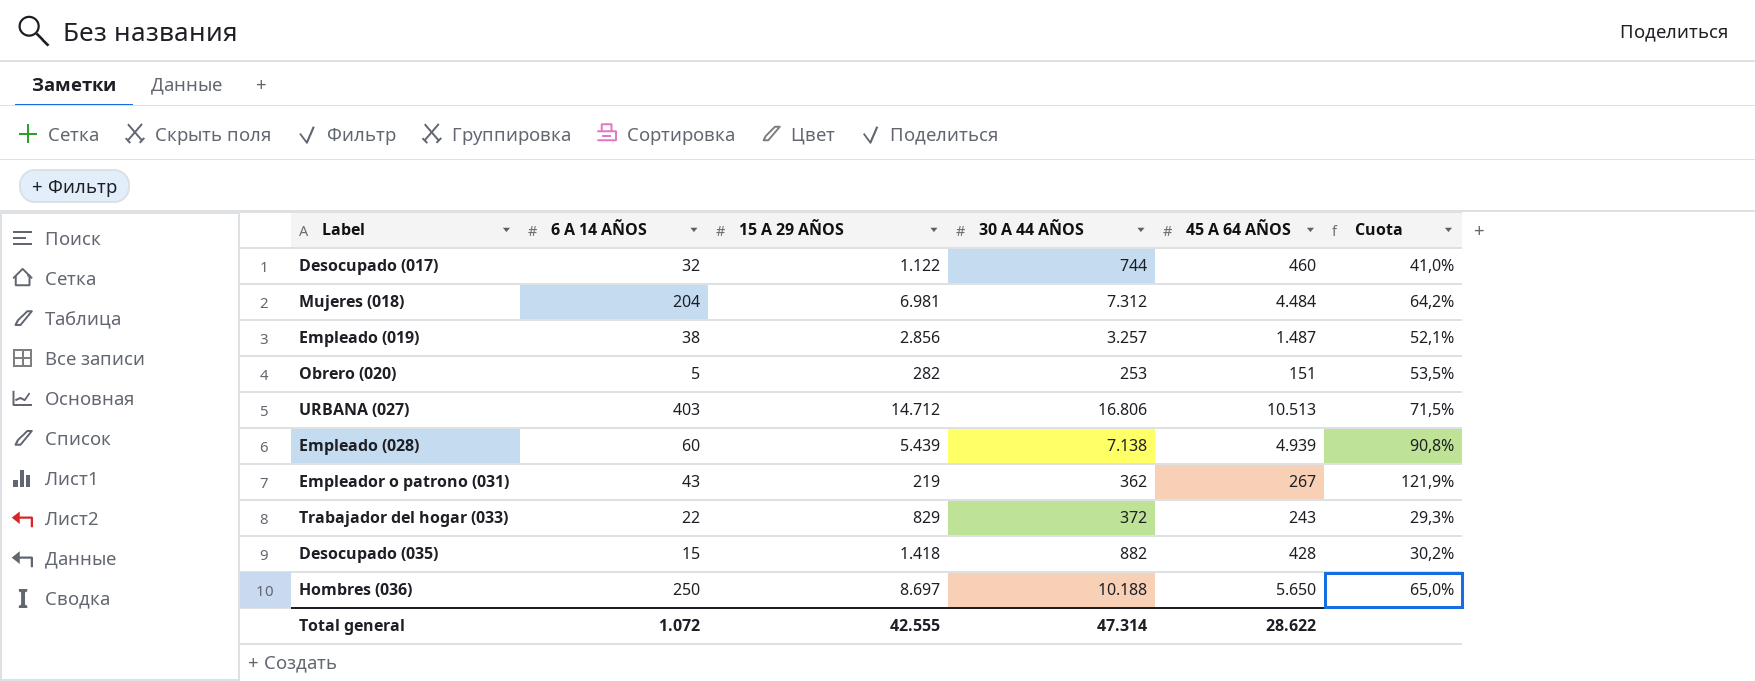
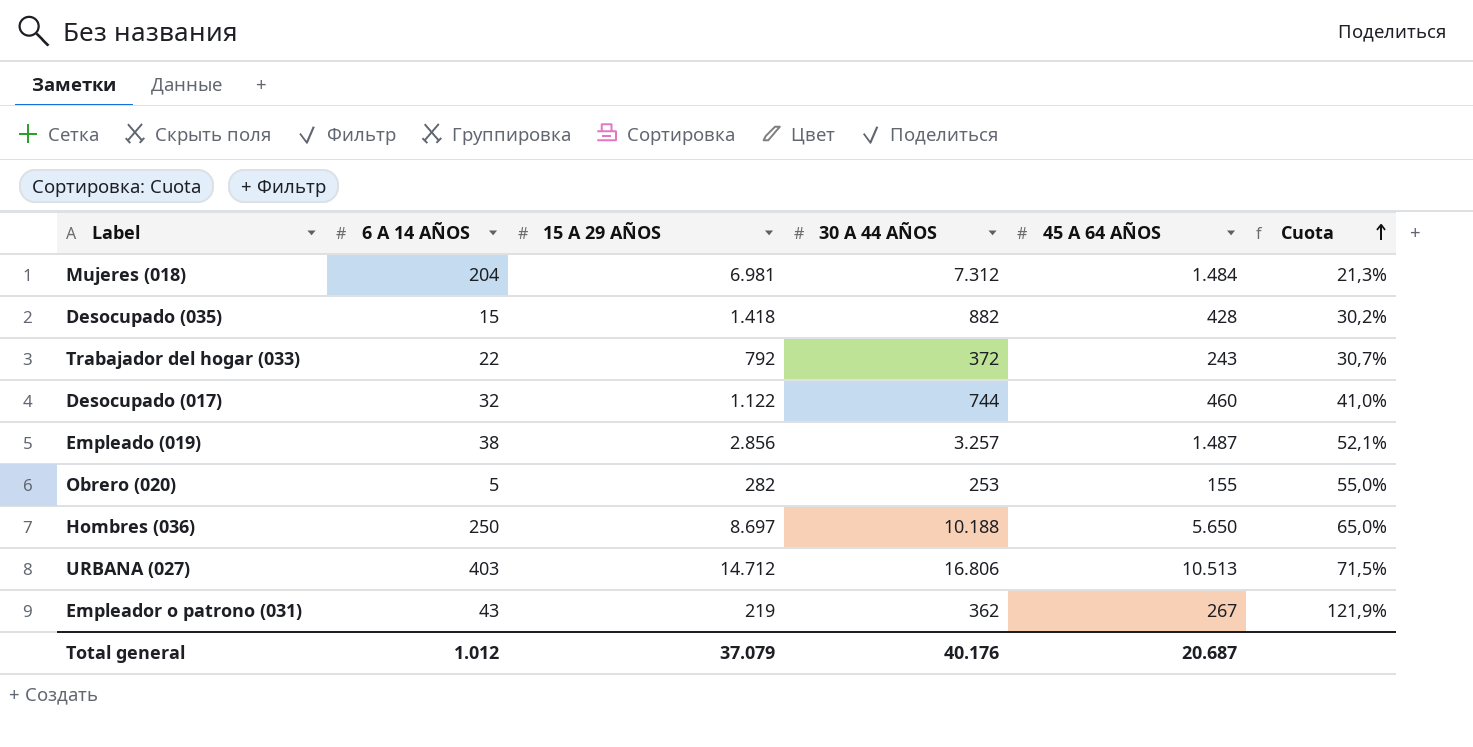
row order: none -> Cuota ascending
row Empleado (028): 60 | 5.439 | 7.138 | 4.939 | 90,8% -> none
Mujeres (018) | 45 A 64 AÑOS: 4.484 -> 1.484
Mujeres (018) | Cuota: 64,2% -> 21,3%
Trabajador del hogar (033) | 15 A 29 AÑOS: 829 -> 792
Trabajador del hogar (033) | Cuota: 29,3% -> 30,7%
Obrero (020) | 45 A 64 AÑOS: 151 -> 155
Obrero (020) | Cuota: 53,5% -> 55,0%
Total general | 6 A 14 AÑOS: 1.072 -> 1.012
Total general | 15 A 29 AÑOS: 42.555 -> 37.079
Total general | 30 A 44 AÑOS: 47.314 -> 40.176
Total general | 45 A 64 AÑOS: 28.622 -> 20.687

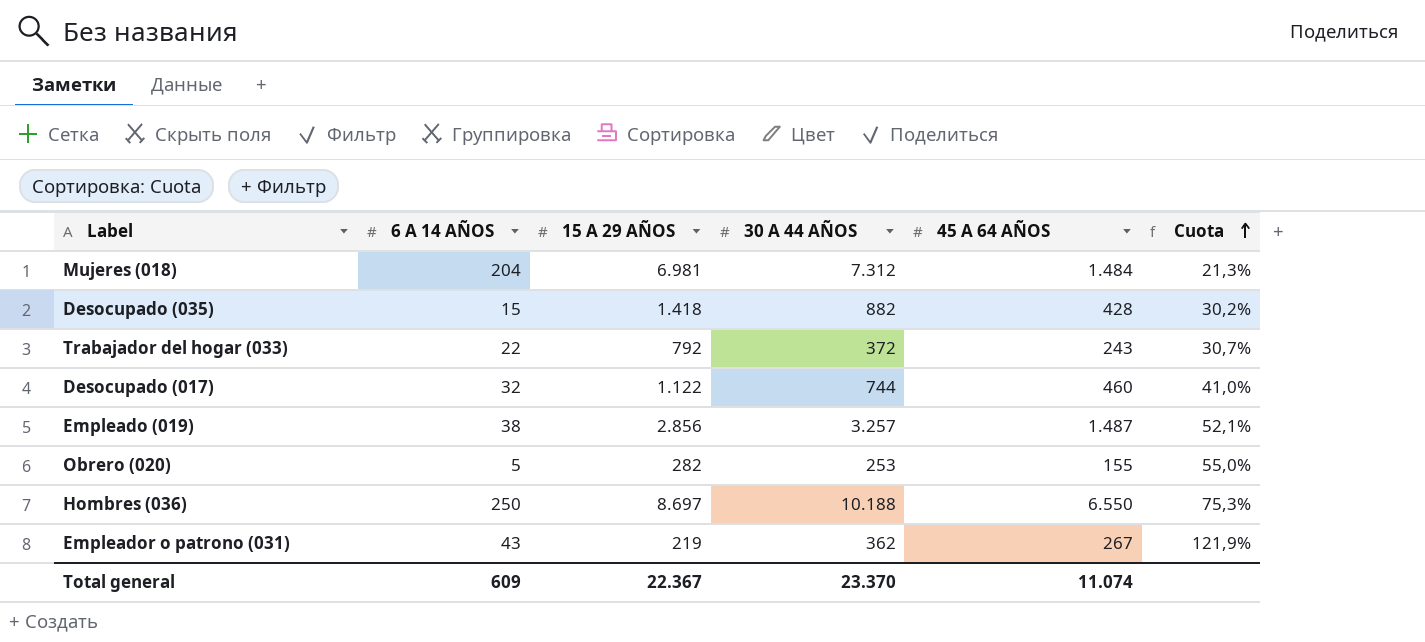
row URBANA (027): 403 | 14.712 | 16.806 | 10.513 | 71,5% -> none
Hombres (036) | 45 A 64 AÑOS: 5.650 -> 6.550
Hombres (036) | Cuota: 65,0% -> 75,3%
Total general | 6 A 14 AÑOS: 1.012 -> 609
Total general | 15 A 29 AÑOS: 37.079 -> 22.367
Total general | 30 A 44 AÑOS: 40.176 -> 23.370
Total general | 45 A 64 AÑOS: 20.687 -> 11.074

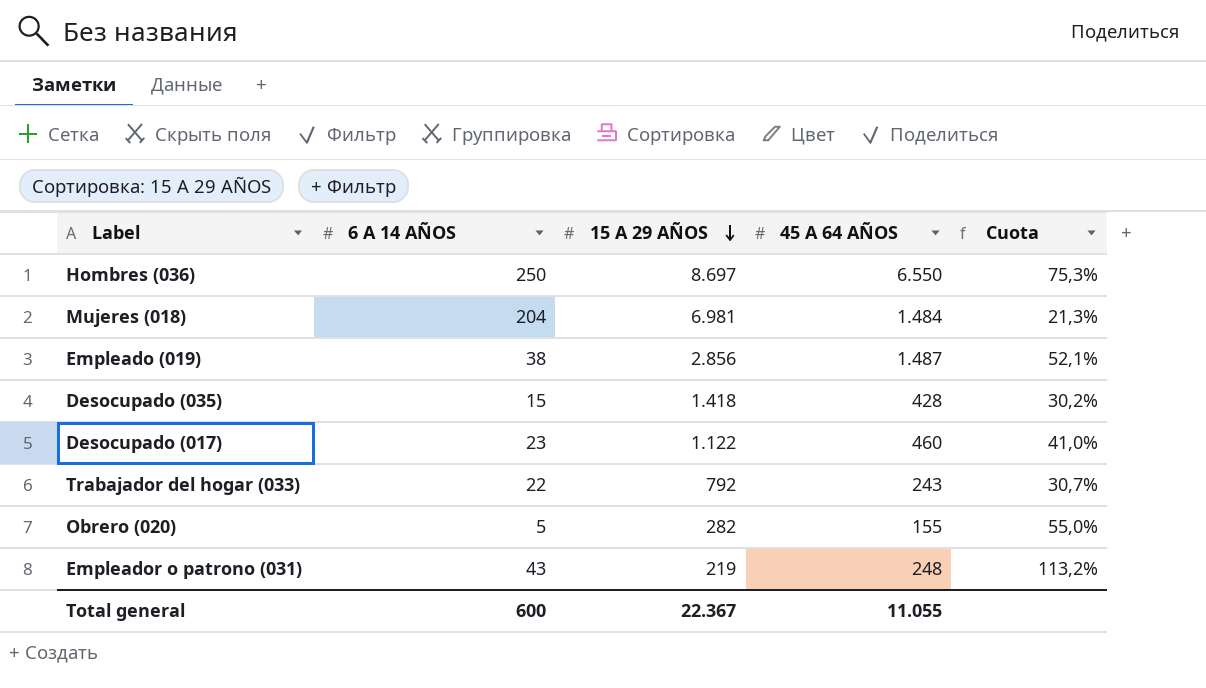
row order: Cuota ascending -> 15 A 29 AÑOS descending
column 30 A 44 AÑOS | position: 4 -> none
Desocupado (017) | 6 A 14 AÑOS: 32 -> 23
Empleador o patrono (031) | 45 A 64 AÑOS: 267 -> 248
Empleador o patrono (031) | Cuota: 121,9% -> 113,2%
Total general | 6 A 14 AÑOS: 609 -> 600
Total general | 45 A 64 AÑOS: 11.074 -> 11.055

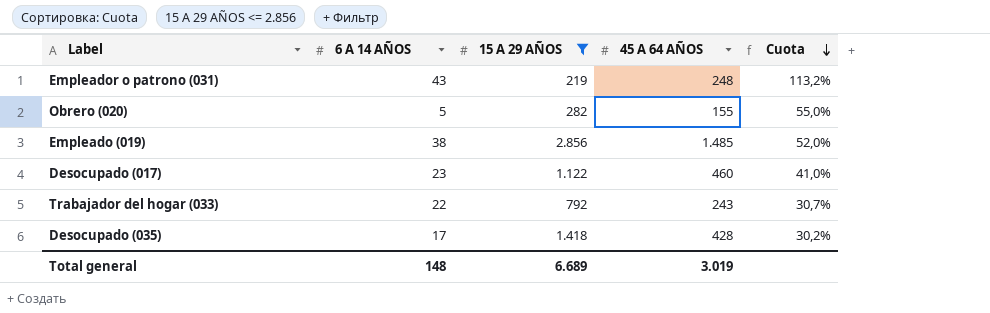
filter: none -> 15 A 29 AÑOS <= 2.856
row order: 15 A 29 AÑOS descending -> Cuota descending
Empleado (019) | 45 A 64 AÑOS: 1.487 -> 1.485
Empleado (019) | Cuota: 52,1% -> 52,0%
Desocupado (035) | 6 A 14 AÑOS: 15 -> 17
Total general | 6 A 14 AÑOS: 600 -> 148
Total general | 15 A 29 AÑOS: 22.367 -> 6.689
Total general | 45 A 64 AÑOS: 11.055 -> 3.019

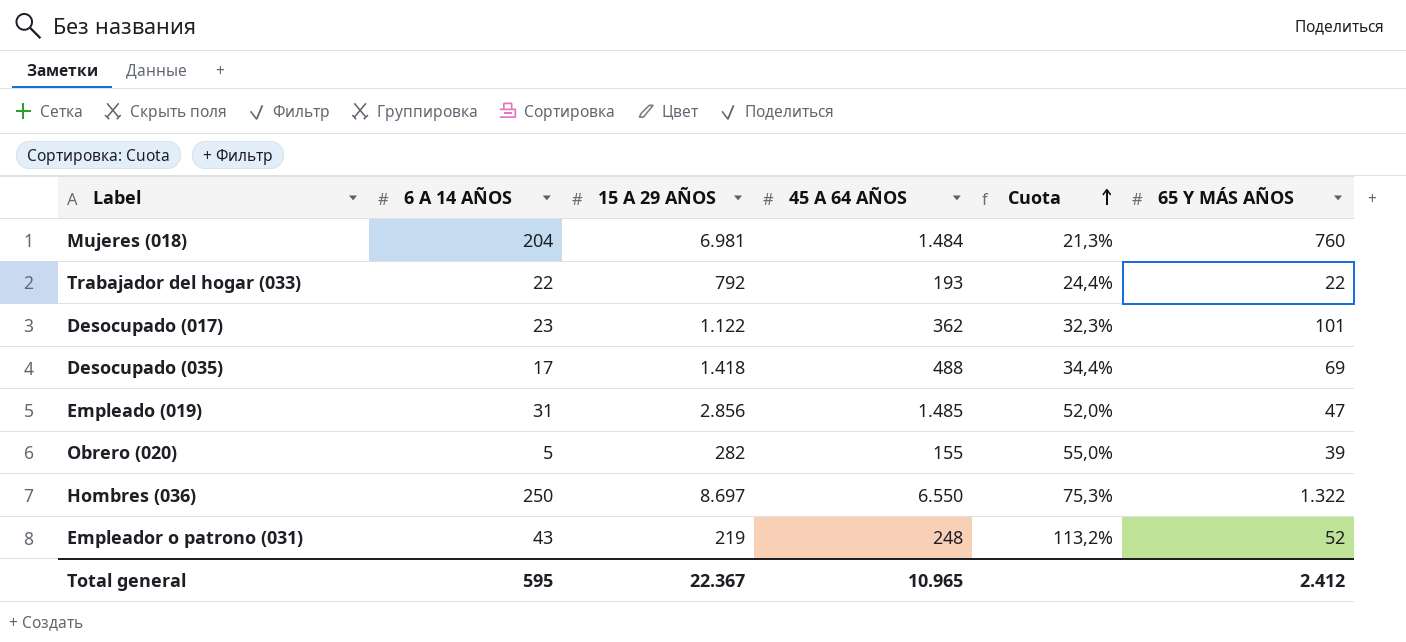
filter: 15 A 29 AÑOS <= 2.856 -> none
row order: Cuota descending -> Cuota ascending
column 65 Y MÁS AÑOS | position: none -> 6
Trabajador del hogar (033) | 45 A 64 AÑOS: 243 -> 193
Trabajador del hogar (033) | Cuota: 30,7% -> 24,4%
Desocupado (017) | 45 A 64 AÑOS: 460 -> 362
Desocupado (017) | Cuota: 41,0% -> 32,3%
Desocupado (035) | 45 A 64 AÑOS: 428 -> 488
Desocupado (035) | Cuota: 30,2% -> 34,4%
Empleado (019) | 6 A 14 AÑOS: 38 -> 31
Total general | 6 A 14 AÑOS: 148 -> 595
Total general | 15 A 29 AÑOS: 6.689 -> 22.367
Total general | 45 A 64 AÑOS: 3.019 -> 10.965

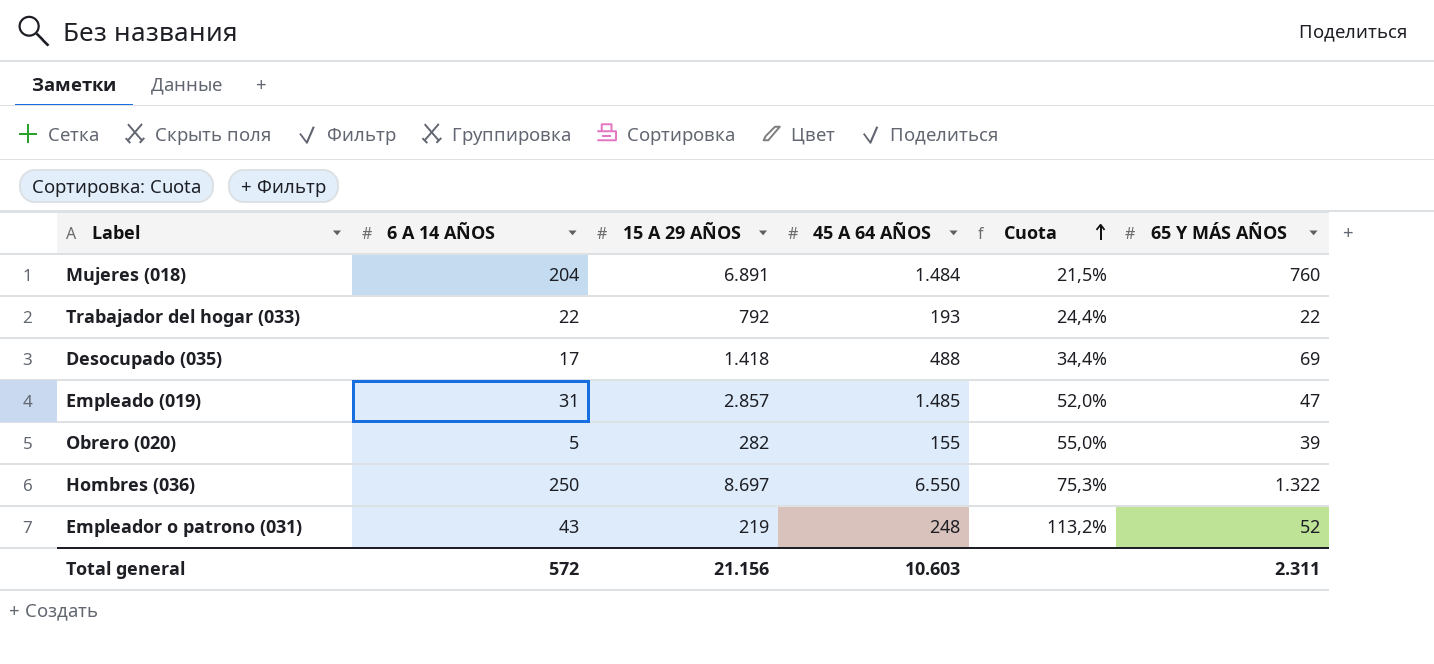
row Desocupado (017): 23 | 1.122 | 362 | 32,3% | 101 -> none
Mujeres (018) | 15 A 29 AÑOS: 6.981 -> 6.891
Mujeres (018) | Cuota: 21,3% -> 21,5%
Empleado (019) | 15 A 29 AÑOS: 2.856 -> 2.857
Total general | 6 A 14 AÑOS: 595 -> 572
Total general | 15 A 29 AÑOS: 22.367 -> 21.156
Total general | 45 A 64 AÑOS: 10.965 -> 10.603
Total general | 65 Y MÁS AÑOS: 2.412 -> 2.311

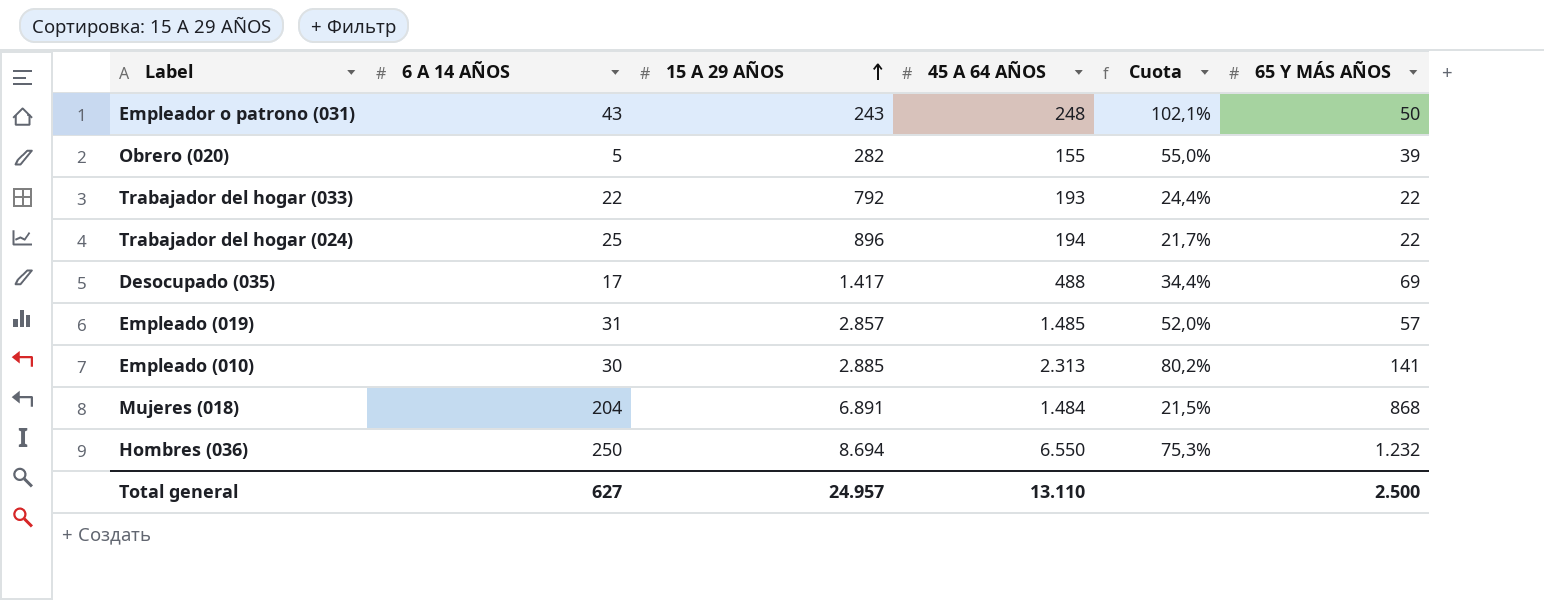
row order: Cuota ascending -> 15 A 29 AÑOS ascending
Empleador o patrono (031) | 15 A 29 AÑOS: 219 -> 243
Empleador o patrono (031) | Cuota: 113,2% -> 102,1%
Empleador o patrono (031) | 65 Y MÁS AÑOS: 52 -> 50
row Trabajador del hogar (024): none -> 25 | 896 | 194 | 21,7% | 22
Desocupado (035) | 15 A 29 AÑOS: 1.418 -> 1.417
Empleado (019) | 65 Y MÁS AÑOS: 47 -> 57
row Empleado (010): none -> 30 | 2.885 | 2.313 | 80,2% | 141
Mujeres (018) | 65 Y MÁS AÑOS: 760 -> 868
Hombres (036) | 15 A 29 AÑOS: 8.697 -> 8.694
Hombres (036) | 65 Y MÁS AÑOS: 1.322 -> 1.232
Total general | 6 A 14 AÑOS: 572 -> 627
Total general | 15 A 29 AÑOS: 21.156 -> 24.957
Total general | 45 A 64 AÑOS: 10.603 -> 13.110
Total general | 65 Y MÁS AÑOS: 2.311 -> 2.500

